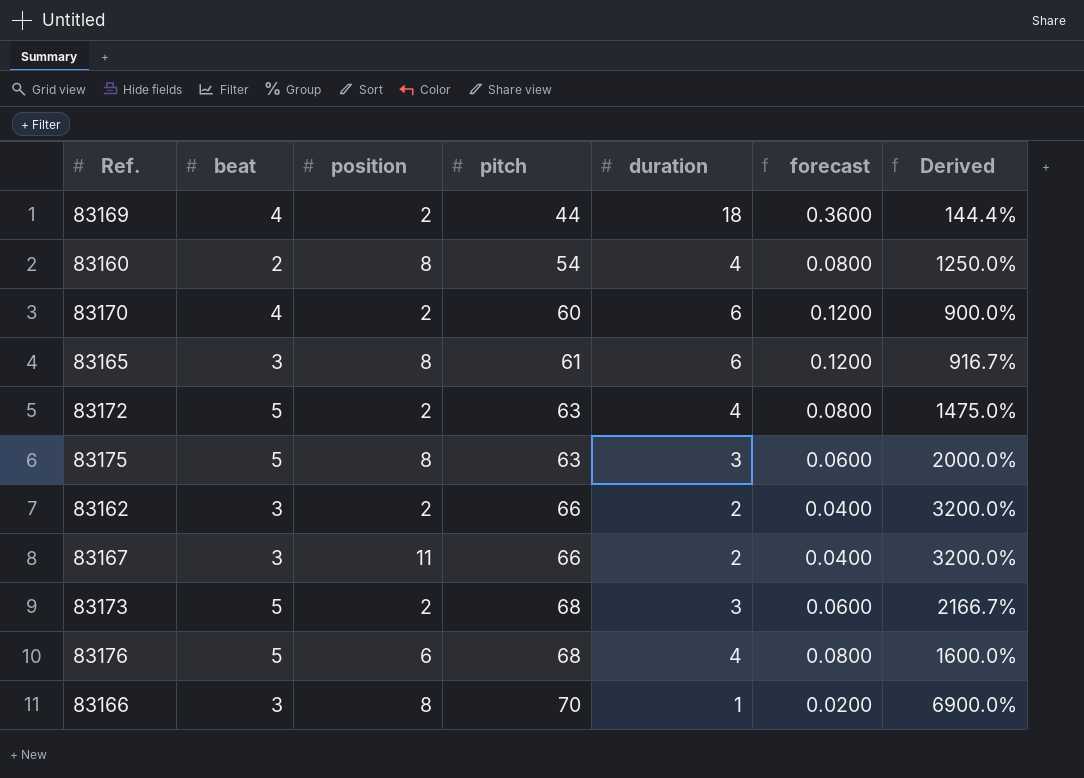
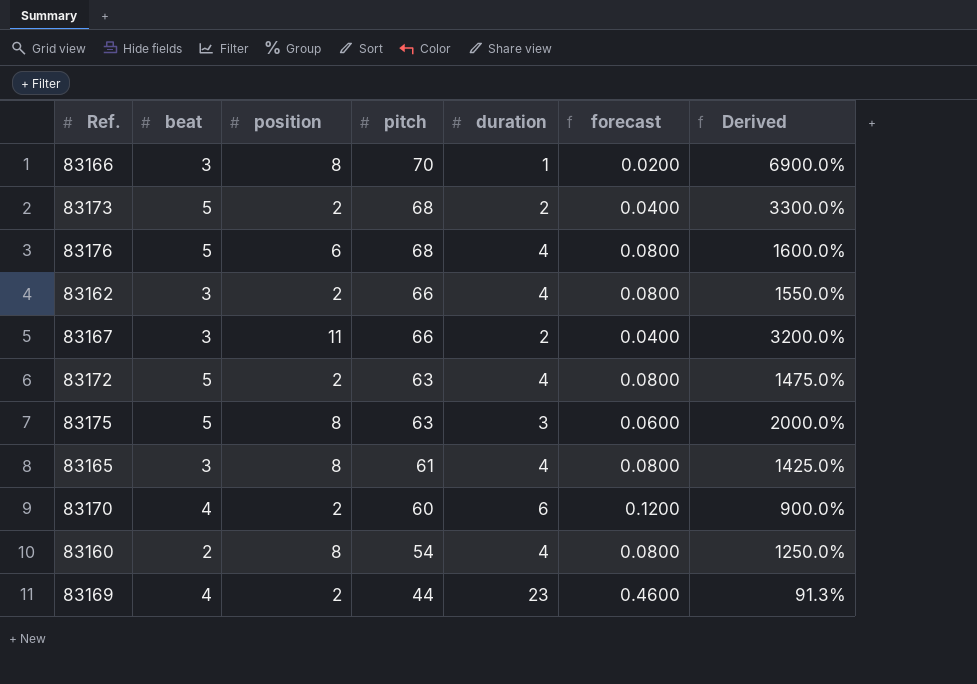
row order: pitch ascending -> pitch descending
83173 | duration: 3 -> 2
83173 | forecast: 0.0600 -> 0.0400
83173 | Derived: 2166.7% -> 3300.0%
83162 | duration: 2 -> 4
83162 | forecast: 0.0400 -> 0.0800
83162 | Derived: 3200.0% -> 1550.0%
83165 | duration: 6 -> 4
83165 | forecast: 0.1200 -> 0.0800
83165 | Derived: 916.7% -> 1425.0%
83169 | duration: 18 -> 23
83169 | forecast: 0.3600 -> 0.4600
83169 | Derived: 144.4% -> 91.3%

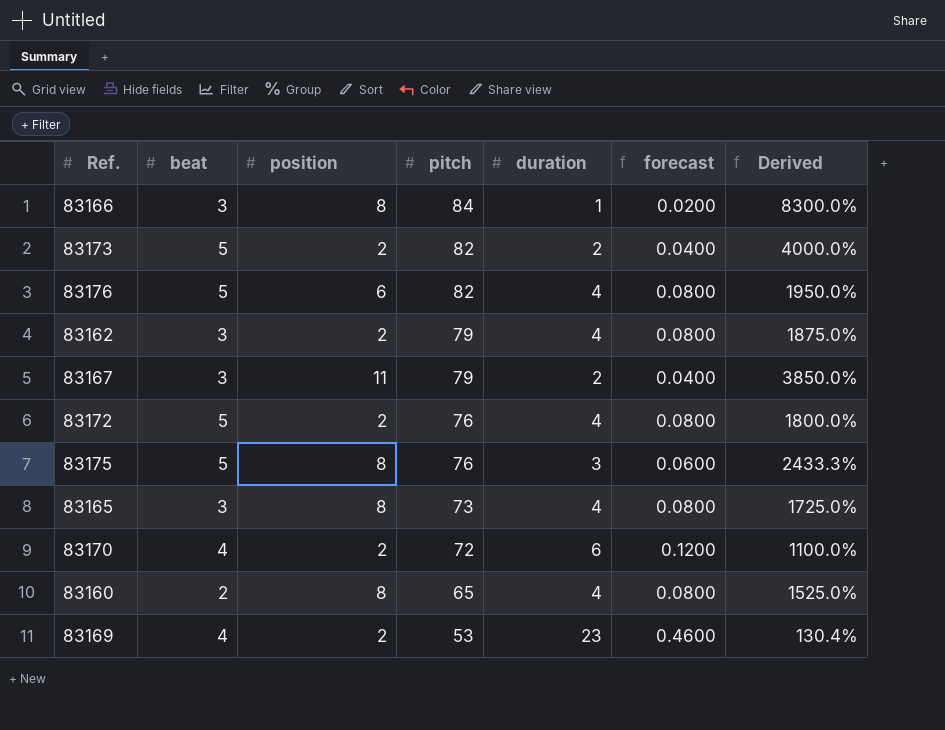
83166 | pitch: 70 -> 84
83166 | Derived: 6900.0% -> 8300.0%
83173 | pitch: 68 -> 82
83173 | Derived: 3300.0% -> 4000.0%
83176 | pitch: 68 -> 82
83176 | Derived: 1600.0% -> 1950.0%
83162 | pitch: 66 -> 79
83162 | Derived: 1550.0% -> 1875.0%
83167 | pitch: 66 -> 79
83167 | Derived: 3200.0% -> 3850.0%
83172 | pitch: 63 -> 76
83172 | Derived: 1475.0% -> 1800.0%
83175 | pitch: 63 -> 76
83175 | Derived: 2000.0% -> 2433.3%
83165 | pitch: 61 -> 73
83165 | Derived: 1425.0% -> 1725.0%
83170 | pitch: 60 -> 72
83170 | Derived: 900.0% -> 1100.0%
83160 | pitch: 54 -> 65
83160 | Derived: 1250.0% -> 1525.0%
83169 | pitch: 44 -> 53
83169 | Derived: 91.3% -> 130.4%

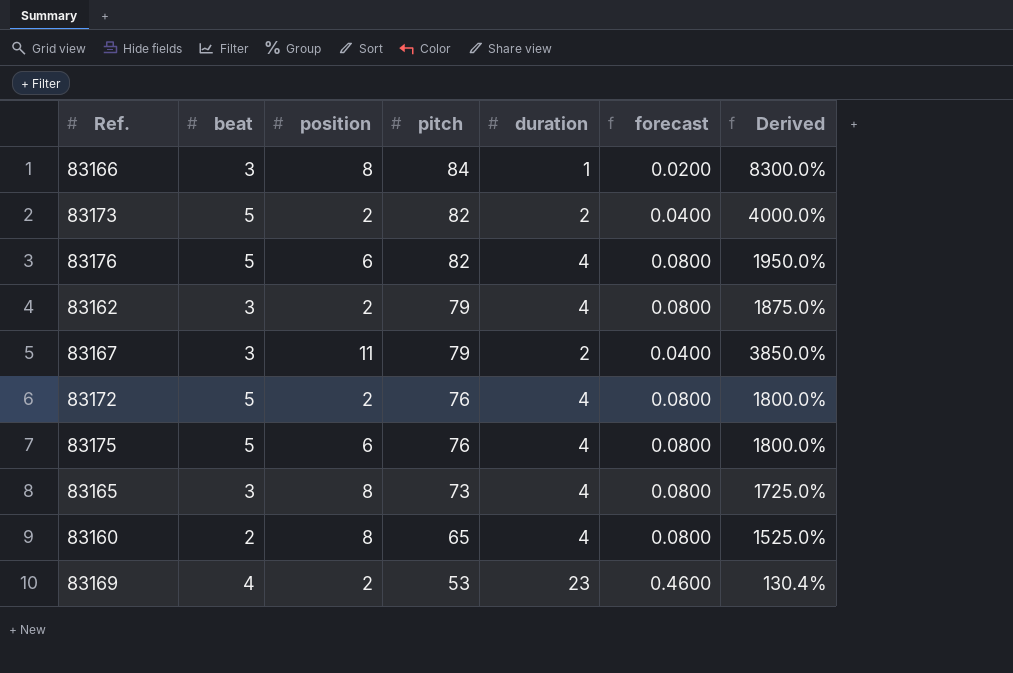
row 83170: 4 | 2 | 72 | 6 | 0.1200 | 1100.0% -> none
83175 | position: 8 -> 6
83175 | duration: 3 -> 4
83175 | forecast: 0.0600 -> 0.0800
83175 | Derived: 2433.3% -> 1800.0%

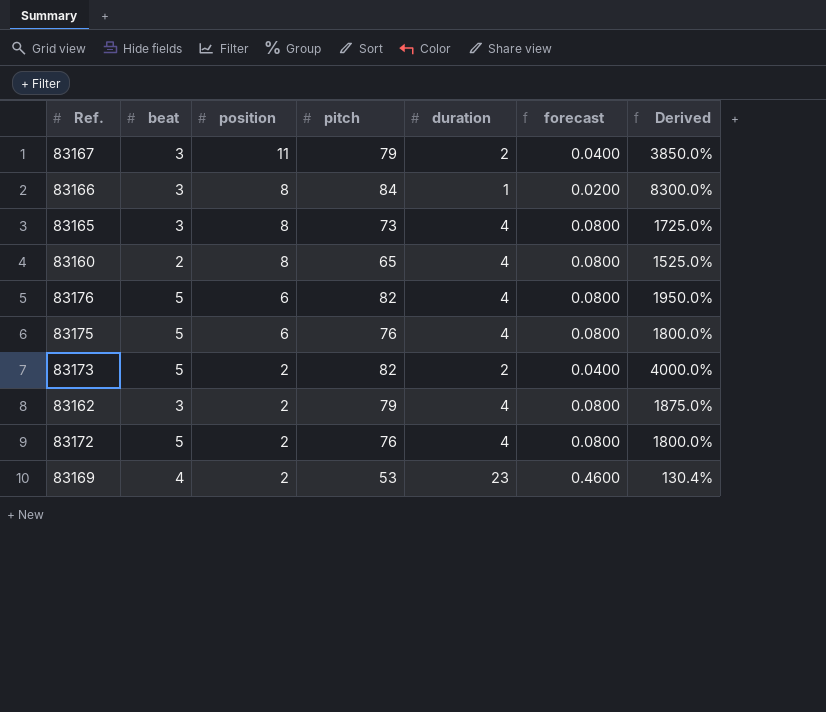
row order: pitch descending -> position descending

